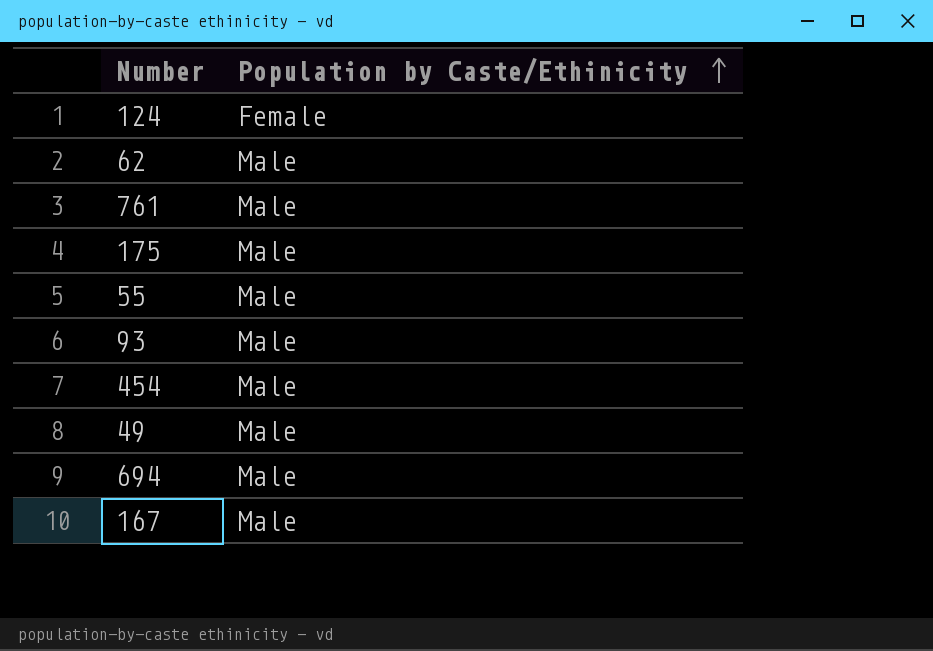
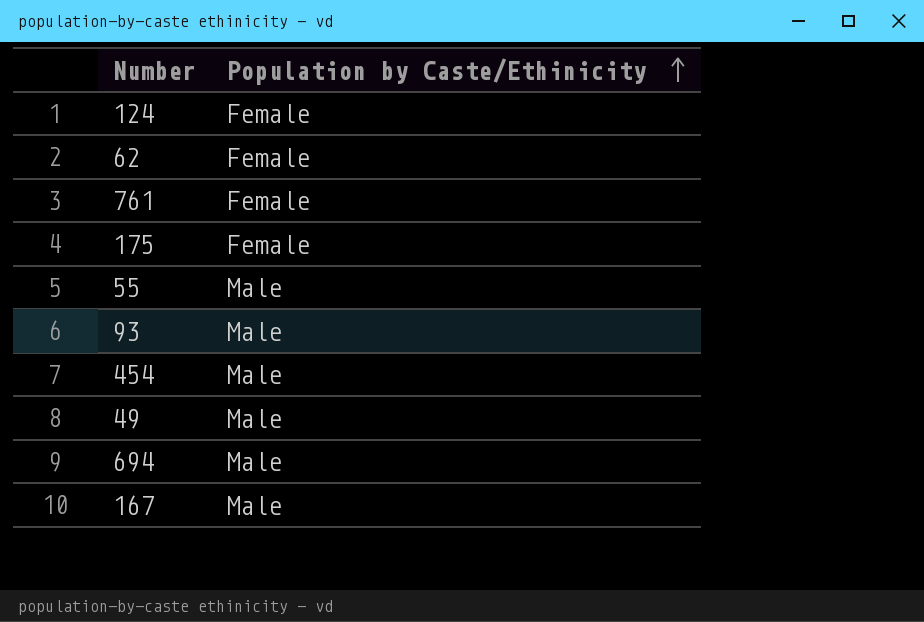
62 | Population by Caste/Ethinicity: Male -> Female
761 | Population by Caste/Ethinicity: Male -> Female
175 | Population by Caste/Ethinicity: Male -> Female

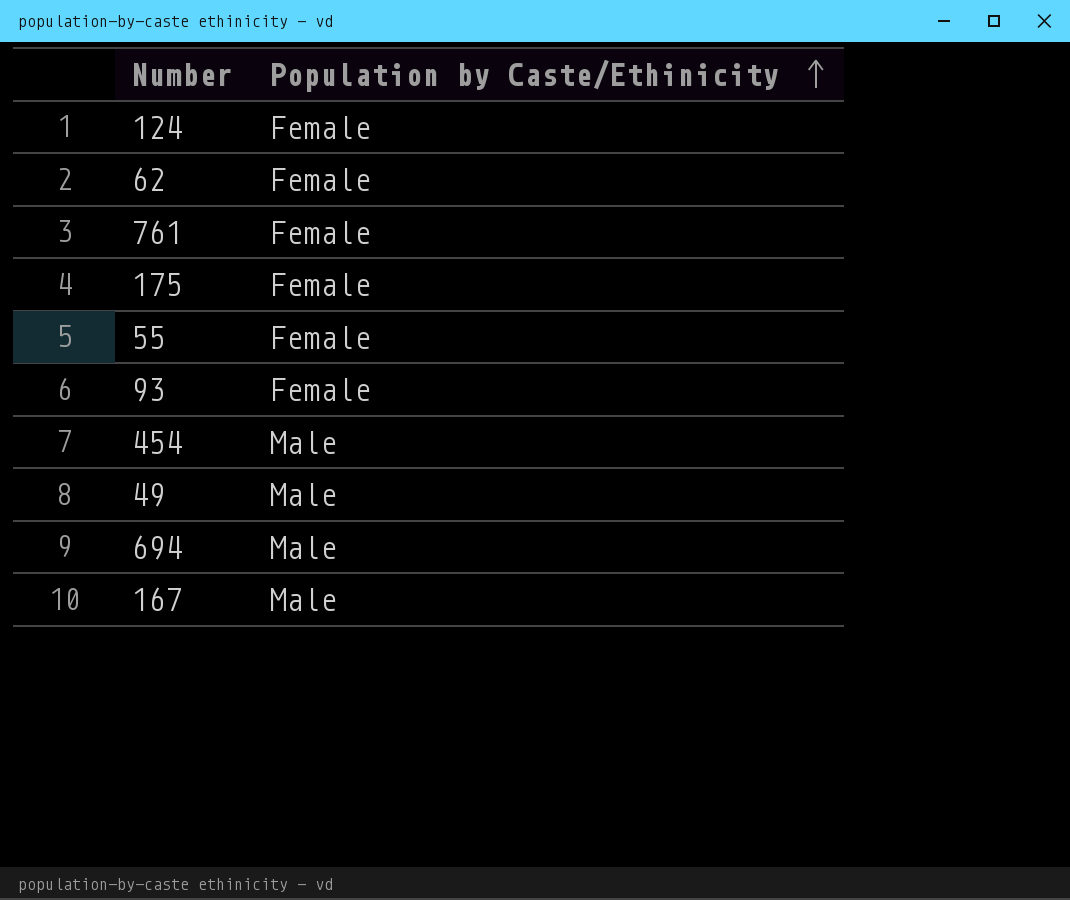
55 | Population by Caste/Ethinicity: Male -> Female
93 | Population by Caste/Ethinicity: Male -> Female

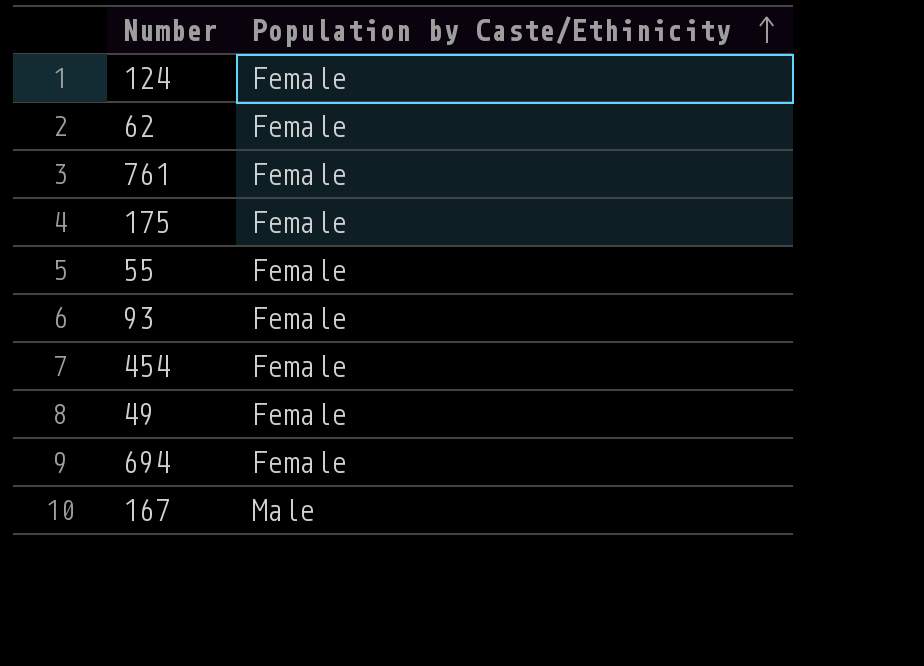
454 | Population by Caste/Ethinicity: Male -> Female
49 | Population by Caste/Ethinicity: Male -> Female
694 | Population by Caste/Ethinicity: Male -> Female

